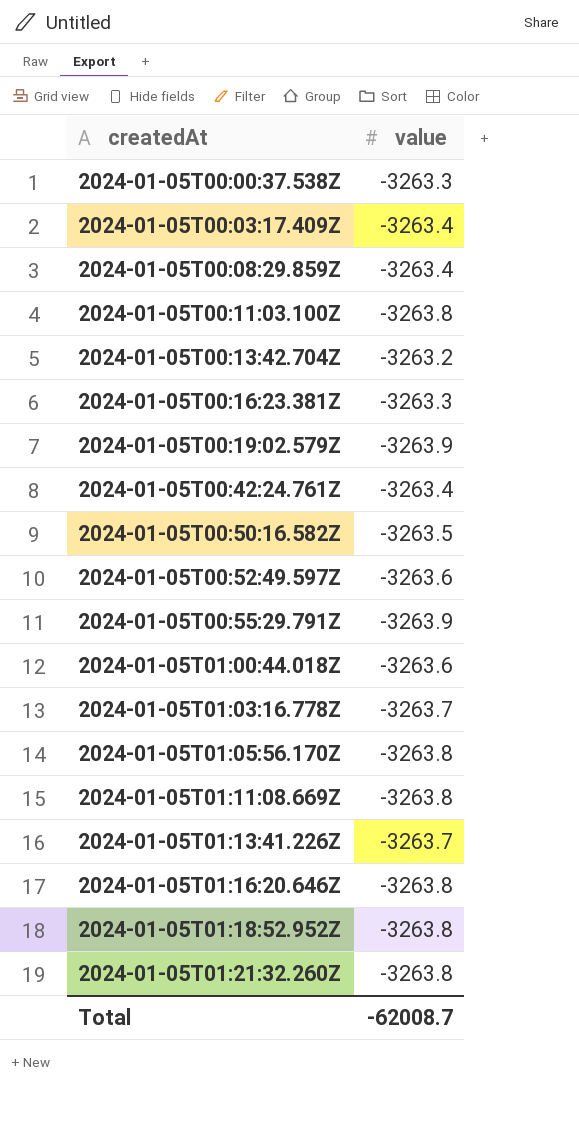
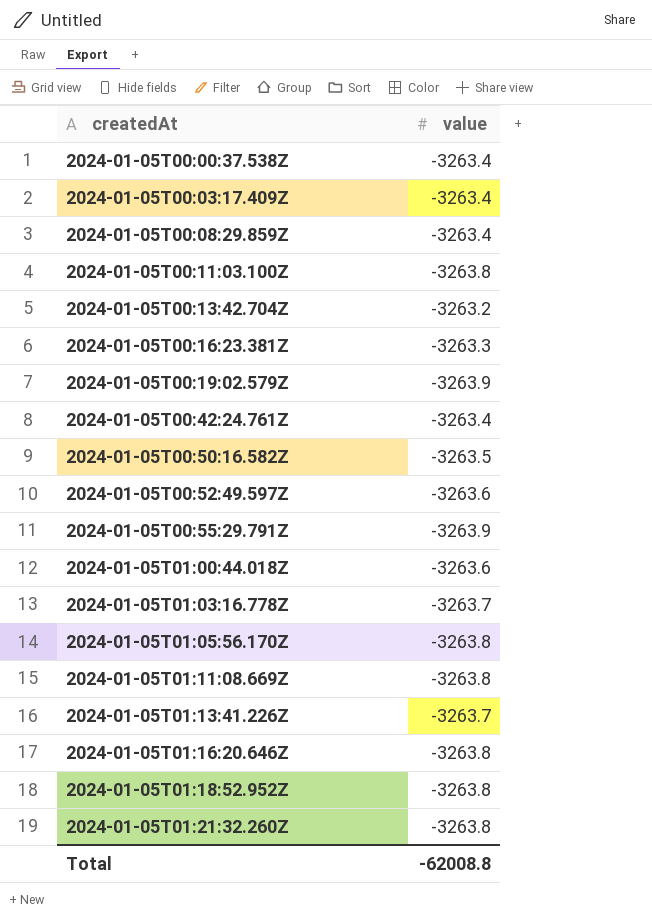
2024-01-05T00:00:37.538Z | value: -3263.3 -> -3263.4
Total | value: -62008.7 -> -62008.8

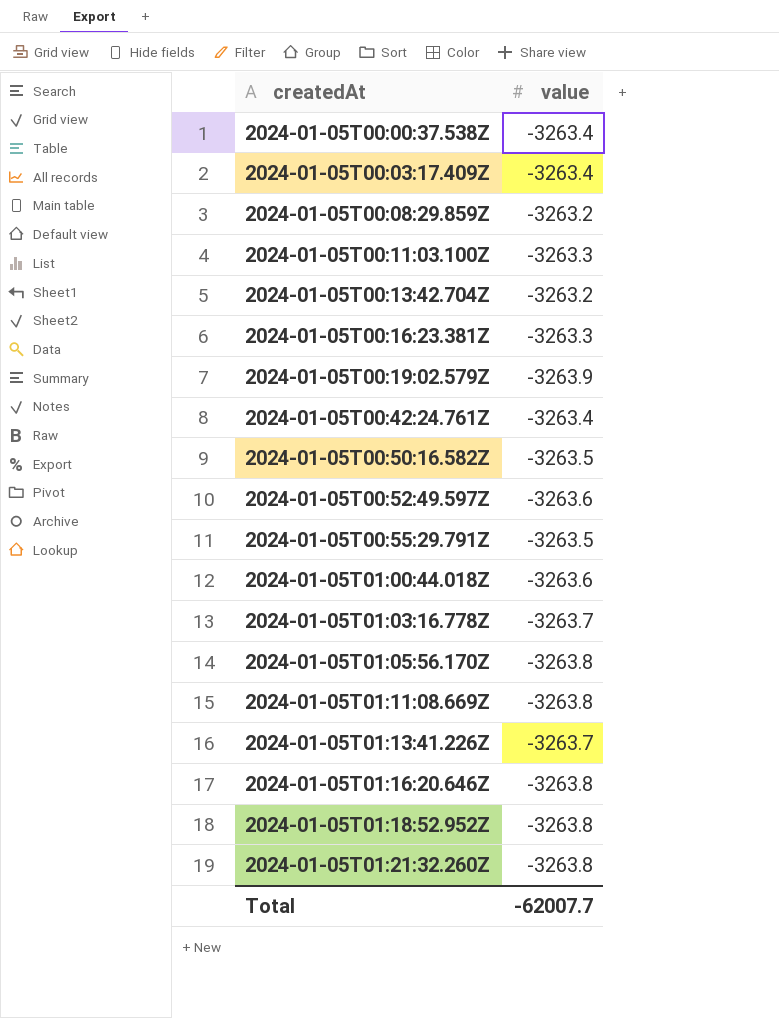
2024-01-05T00:08:29.859Z | value: -3263.4 -> -3263.2
2024-01-05T00:11:03.100Z | value: -3263.8 -> -3263.3
2024-01-05T00:55:29.791Z | value: -3263.9 -> -3263.5
Total | value: -62008.8 -> -62007.7

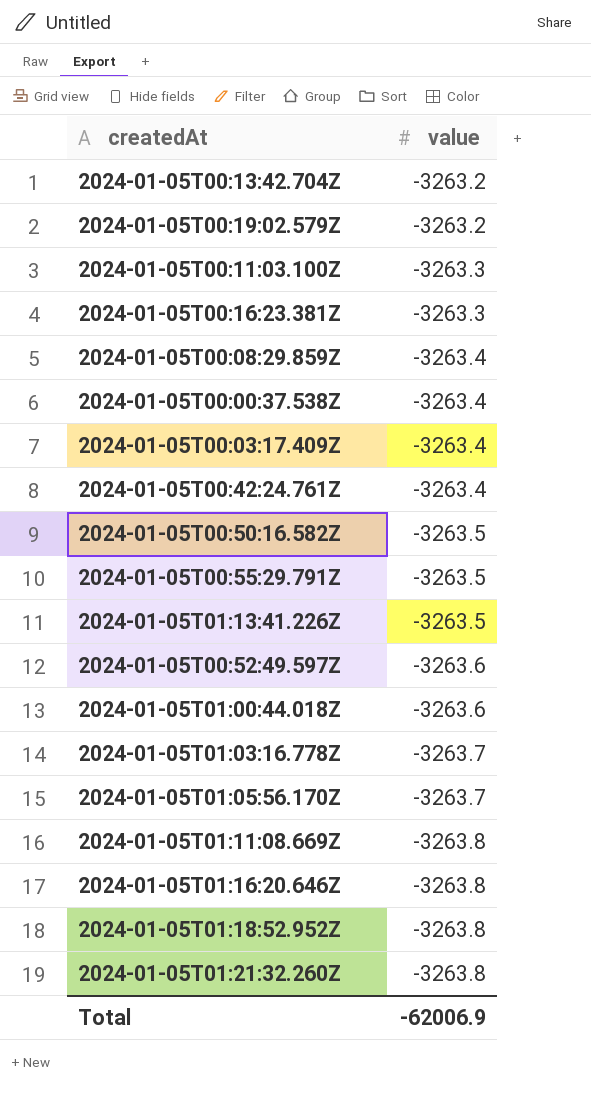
row order: createdAt ascending -> value descending
2024-01-05T00:19:02.579Z | value: -3263.9 -> -3263.2
2024-01-05T00:08:29.859Z | value: -3263.2 -> -3263.4
2024-01-05T01:13:41.226Z | value: -3263.7 -> -3263.5
2024-01-05T01:05:56.170Z | value: -3263.8 -> -3263.7
Total | value: -62007.7 -> -62006.9

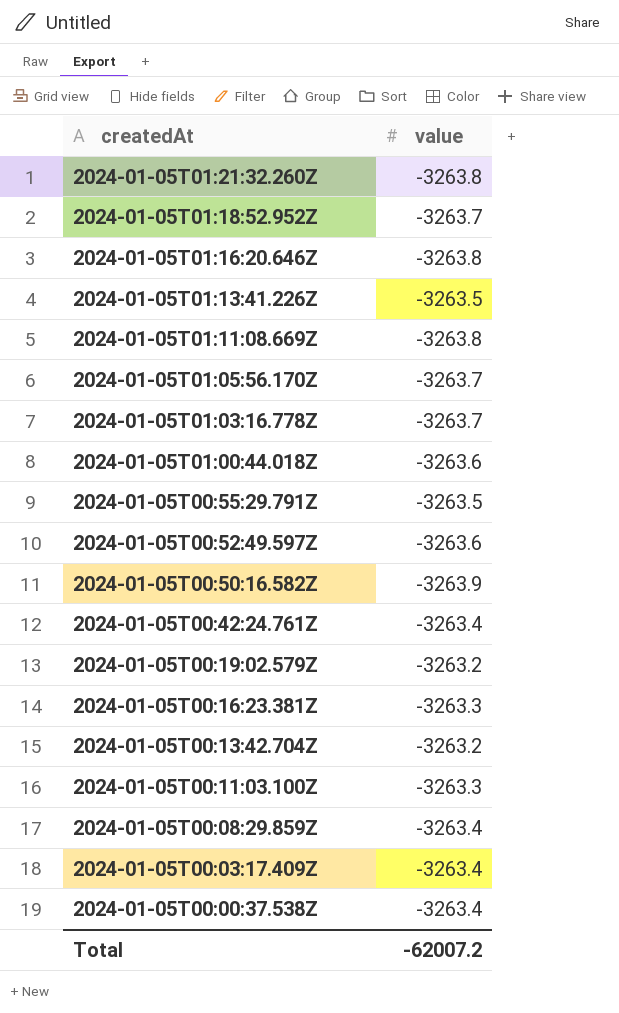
row order: value descending -> createdAt descending
2024-01-05T01:18:52.952Z | value: -3263.8 -> -3263.7
2024-01-05T00:50:16.582Z | value: -3263.5 -> -3263.9
Total | value: -62006.9 -> -62007.2

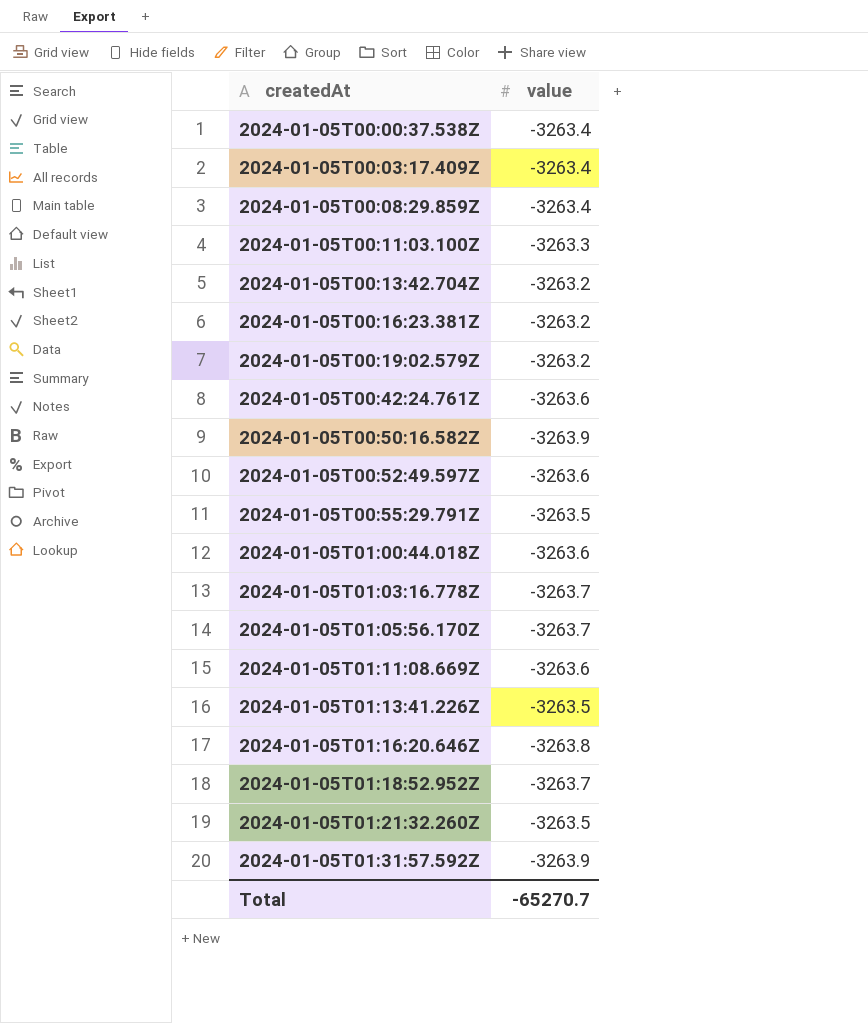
row order: createdAt descending -> createdAt ascending
2024-01-05T00:16:23.381Z | value: -3263.3 -> -3263.2
2024-01-05T00:42:24.761Z | value: -3263.4 -> -3263.6
2024-01-05T01:11:08.669Z | value: -3263.8 -> -3263.6
2024-01-05T01:21:32.260Z | value: -3263.8 -> -3263.5
row 2024-01-05T01:31:57.592Z: none -> -3263.9
Total | value: -62007.2 -> -65270.7

